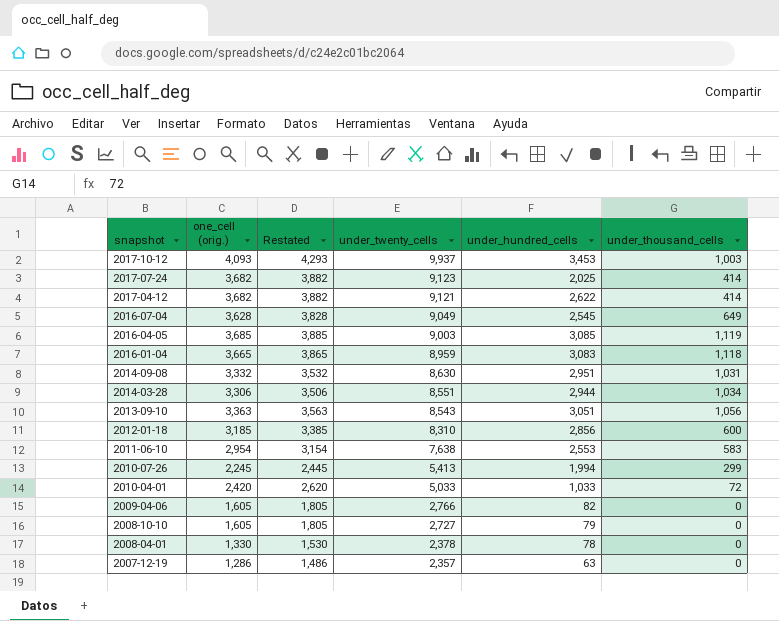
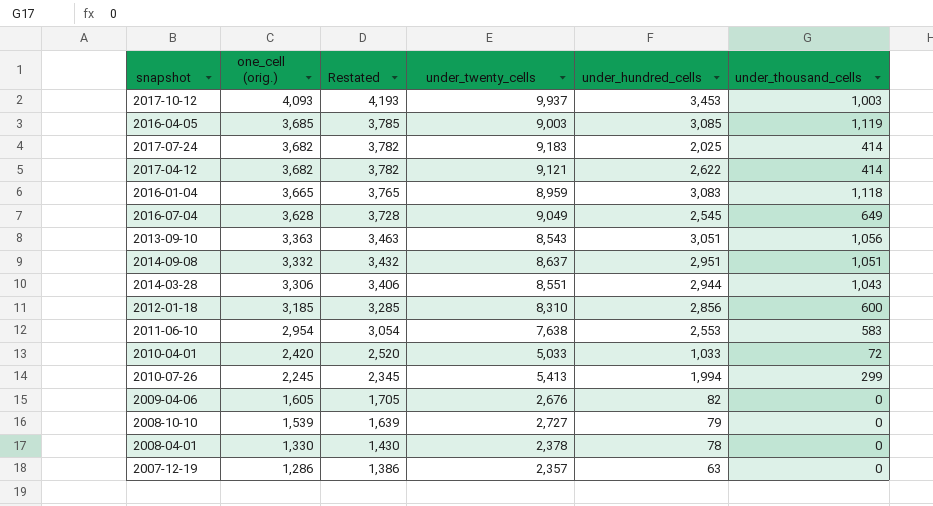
row order: snapshot descending -> one_cell (orig.) descending
column Restated | formula: [one_cell (orig.)] + 200 -> [one_cell (orig.)] + 100
2017-07-24 | under_twenty_cells: 9,123 -> 9,183
2014-09-08 | under_twenty_cells: 8,630 -> 8,637
2014-09-08 | under_thousand_cells: 1,031 -> 1,051
2014-03-28 | under_thousand_cells: 1,034 -> 1,043
2009-04-06 | under_twenty_cells: 2,766 -> 2,676
2008-10-10 | one_cell (orig.): 1,605 -> 1,539

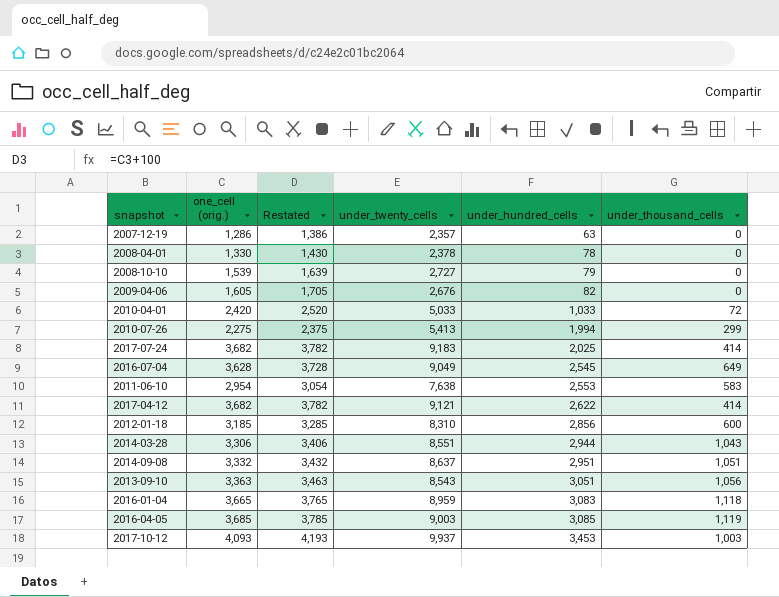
row order: one_cell (orig.) descending -> under_hundred_cells ascending
2010-07-26 | one_cell (orig.): 2,245 -> 2,275
2010-07-26 | Restated: 2,345 -> 2,375

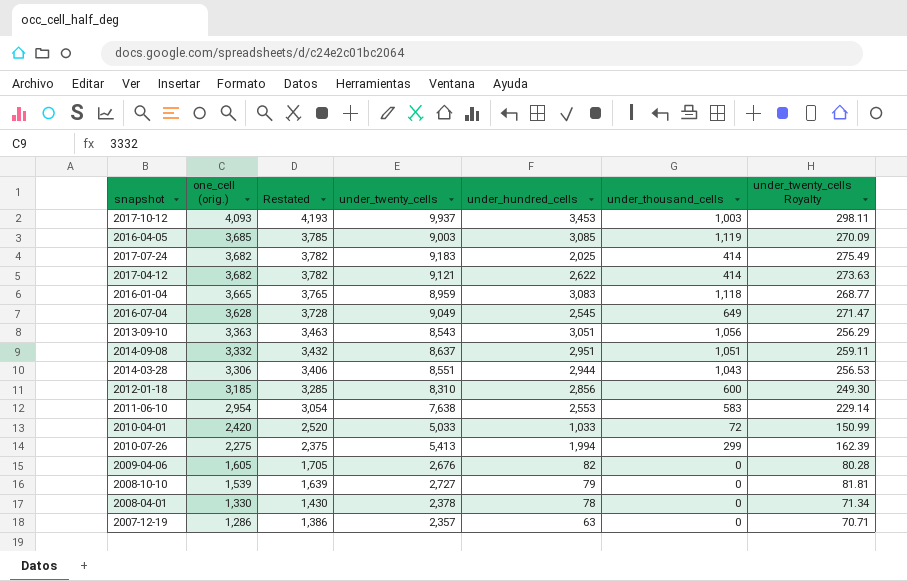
row order: under_hundred_cells ascending -> one_cell (orig.) descending
column under_twenty_cells Royalty | formula: none -> [under_twenty_cells] * 0.03

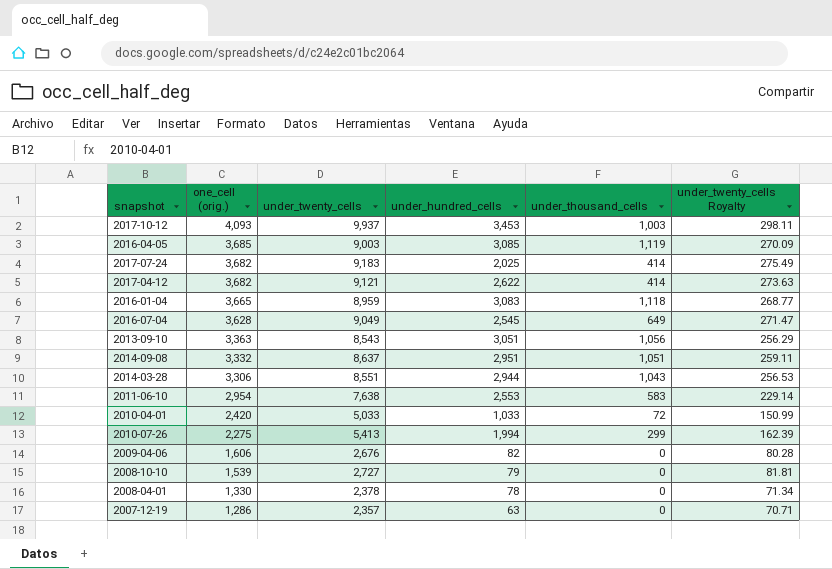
column Restated | formula: [one_cell (orig.)] + 100 -> none
row 2012-01-18: 3,185 | 3,285 | 8,310 | 2,856 | 600 | 249.30 -> none
2009-04-06 | one_cell (orig.): 1,605 -> 1,606

